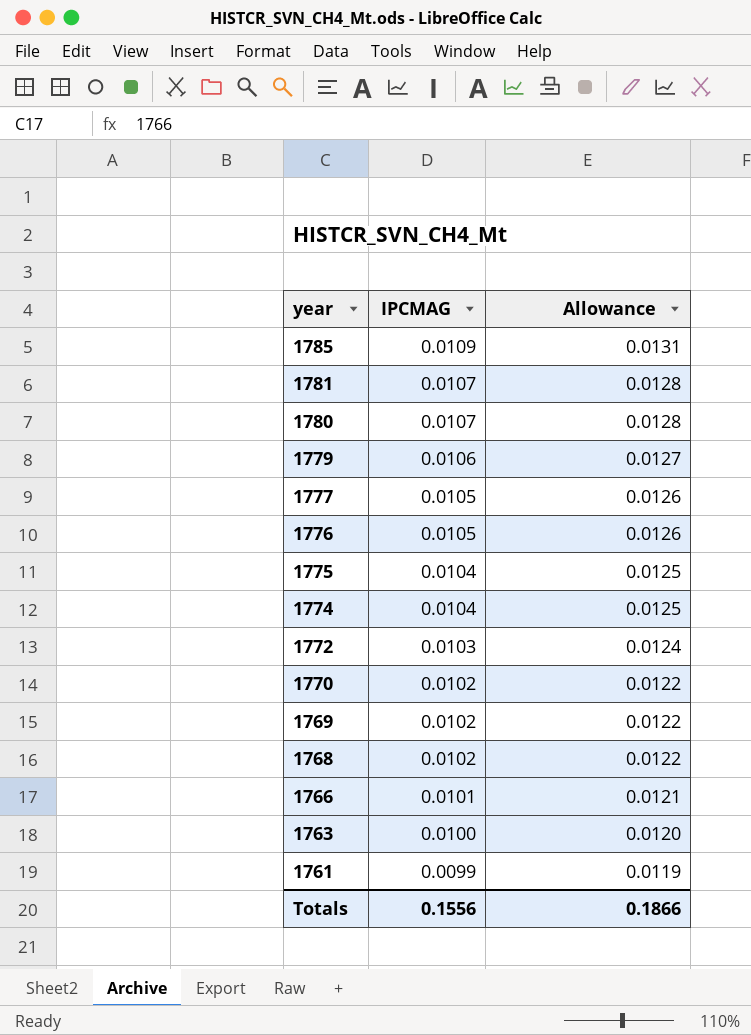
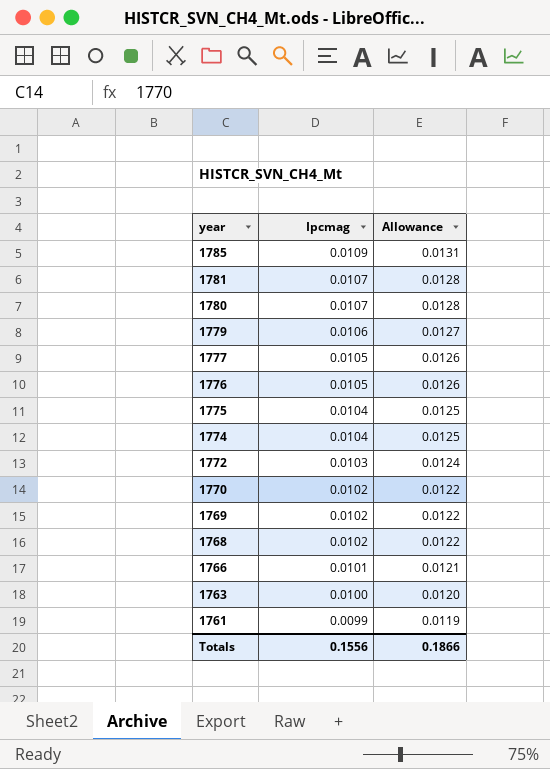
column name: IPCMAG -> Ipcmag

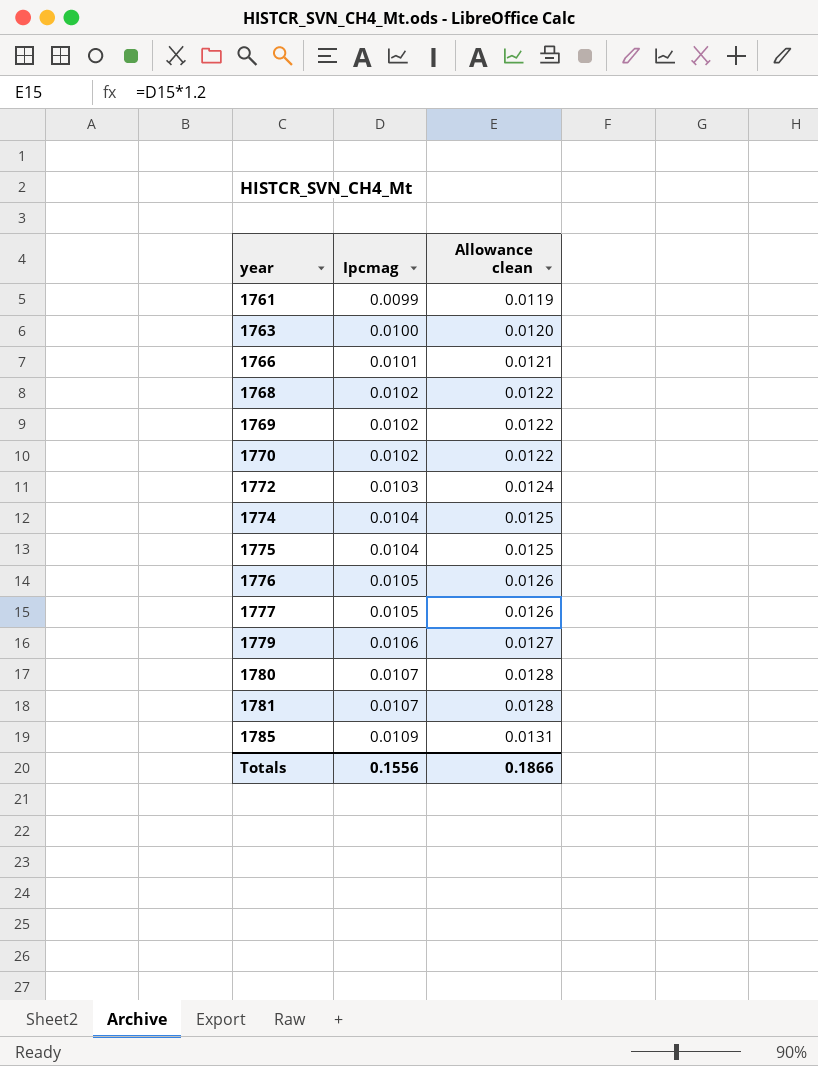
row order: year descending -> year ascending
column name: Allowance -> Allowance clean

